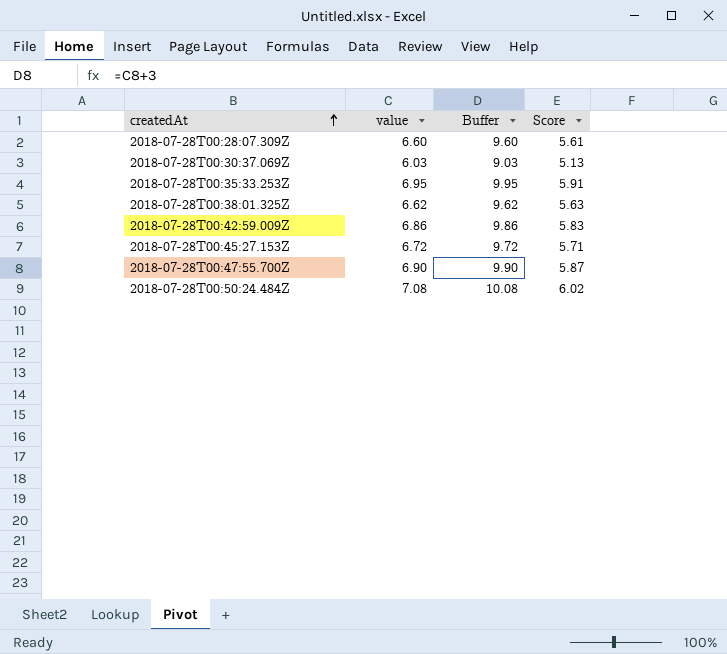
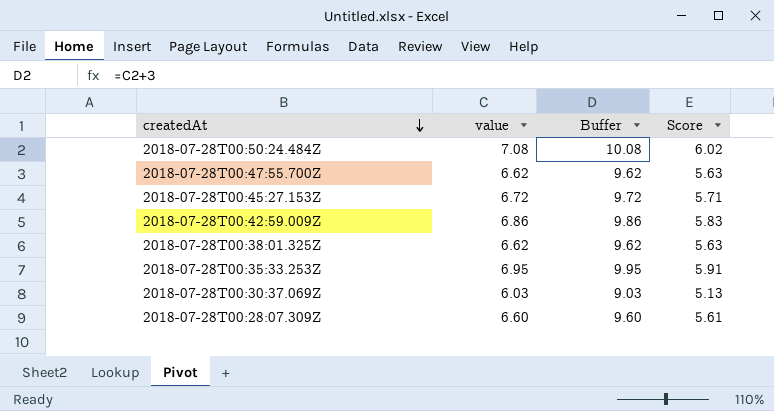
row order: createdAt ascending -> createdAt descending
2018-07-28T00:47:55.700Z | value: 6.90 -> 6.62
2018-07-28T00:47:55.700Z | Buffer: 9.90 -> 9.62
2018-07-28T00:47:55.700Z | Score: 5.87 -> 5.63

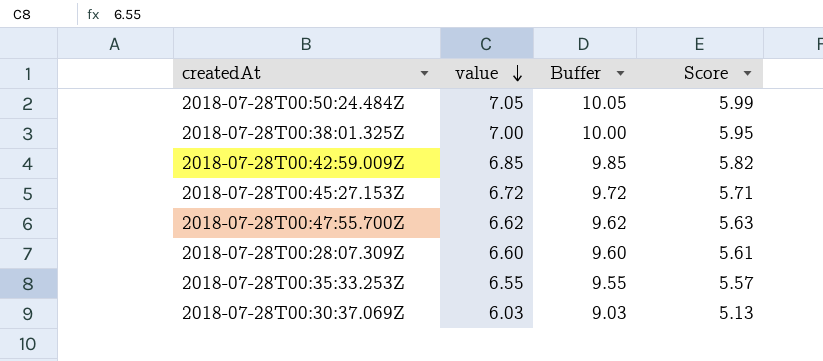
row order: createdAt descending -> value descending
2018-07-28T00:50:24.484Z | value: 7.08 -> 7.05
2018-07-28T00:50:24.484Z | Buffer: 10.08 -> 10.05
2018-07-28T00:50:24.484Z | Score: 6.02 -> 5.99
2018-07-28T00:38:01.325Z | value: 6.62 -> 7.00
2018-07-28T00:38:01.325Z | Buffer: 9.62 -> 10.00
2018-07-28T00:38:01.325Z | Score: 5.63 -> 5.95
2018-07-28T00:42:59.009Z | value: 6.86 -> 6.85
2018-07-28T00:42:59.009Z | Buffer: 9.86 -> 9.85
2018-07-28T00:42:59.009Z | Score: 5.83 -> 5.82
2018-07-28T00:35:33.253Z | value: 6.95 -> 6.55
2018-07-28T00:35:33.253Z | Buffer: 9.95 -> 9.55
2018-07-28T00:35:33.253Z | Score: 5.91 -> 5.57

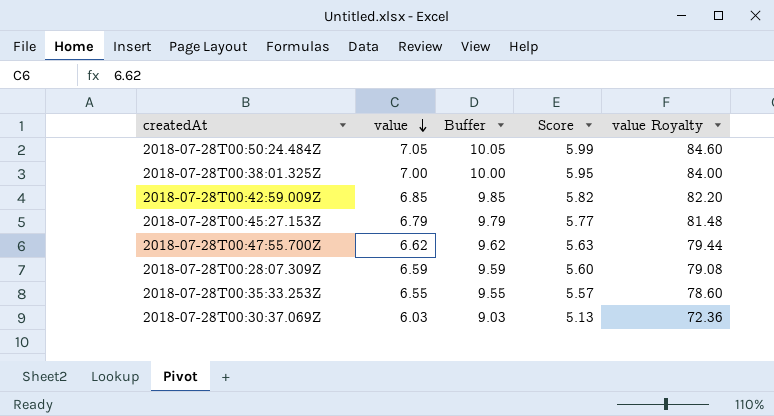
column value Royalty | formula: none -> [value] * 12
2018-07-28T00:45:27.153Z | value: 6.72 -> 6.79
2018-07-28T00:45:27.153Z | Buffer: 9.72 -> 9.79
2018-07-28T00:45:27.153Z | Score: 5.71 -> 5.77
2018-07-28T00:28:07.309Z | value: 6.60 -> 6.59
2018-07-28T00:28:07.309Z | Buffer: 9.60 -> 9.59
2018-07-28T00:28:07.309Z | Score: 5.61 -> 5.60

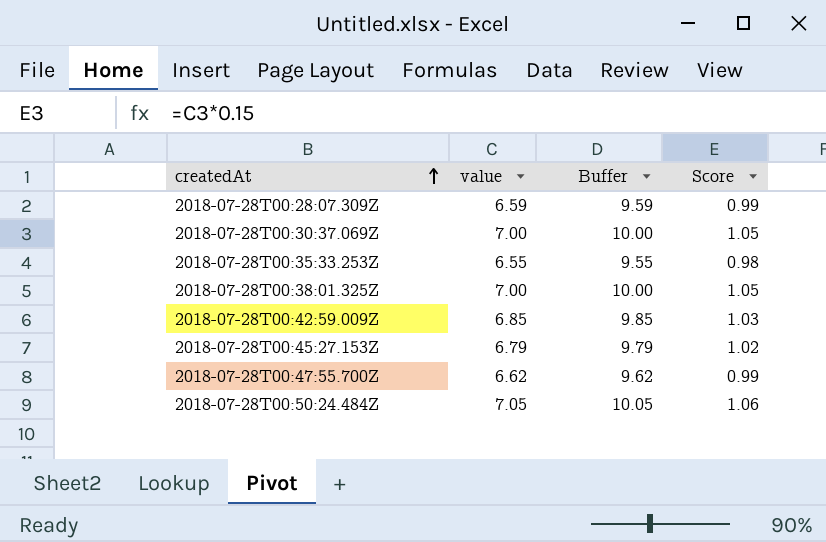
row order: value descending -> createdAt ascending
column value Royalty | formula: [value] * 12 -> none
column Score | formula: [value] * 0.85 -> [value] * 0.15
2018-07-28T00:30:37.069Z | value: 6.03 -> 7.00
2018-07-28T00:30:37.069Z | Buffer: 9.03 -> 10.00

